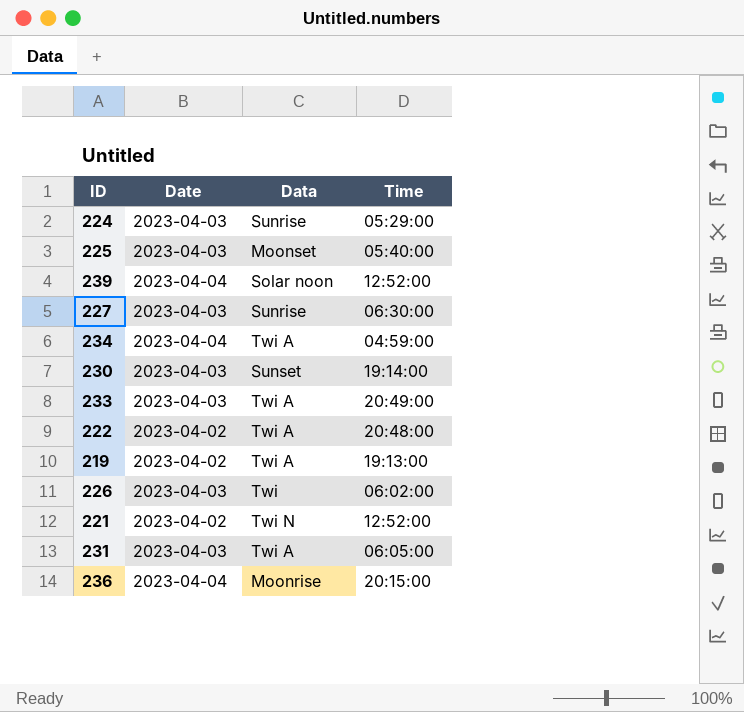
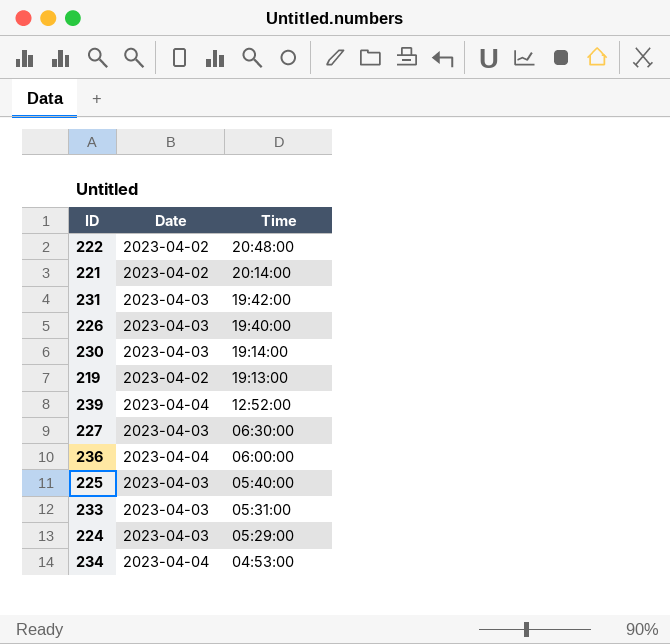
row order: none -> Time descending
column Data | position: 3 -> none
221 | Time: 12:52:00 -> 20:14:00
231 | Time: 06:05:00 -> 19:42:00
226 | Time: 06:02:00 -> 19:40:00
236 | Time: 20:15:00 -> 06:00:00
233 | Time: 20:49:00 -> 05:31:00
234 | Time: 04:59:00 -> 04:53:00

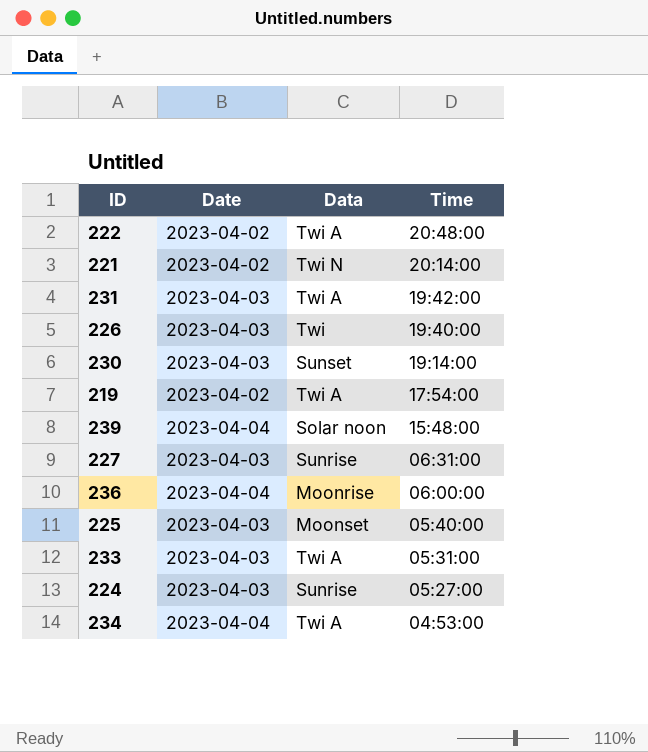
column Data | position: none -> 3
219 | Time: 19:13:00 -> 17:54:00
239 | Time: 12:52:00 -> 15:48:00
227 | Time: 06:30:00 -> 06:31:00
224 | Time: 05:29:00 -> 05:27:00

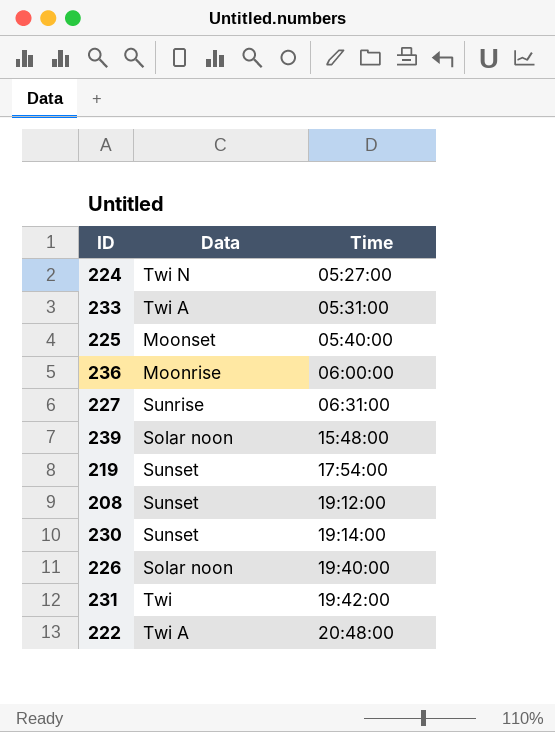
row order: Time descending -> Time ascending
column Date | position: 2 -> none
row 221: 2023-04-02 | Twi N | 20:14:00 -> none
row 234: 2023-04-04 | Twi A | 04:53:00 -> none
224 | Data: Sunrise -> Twi N
219 | Data: Twi A -> Sunset
row 208: none -> Sunset | 19:12:00
226 | Data: Twi -> Solar noon
231 | Data: Twi A -> Twi

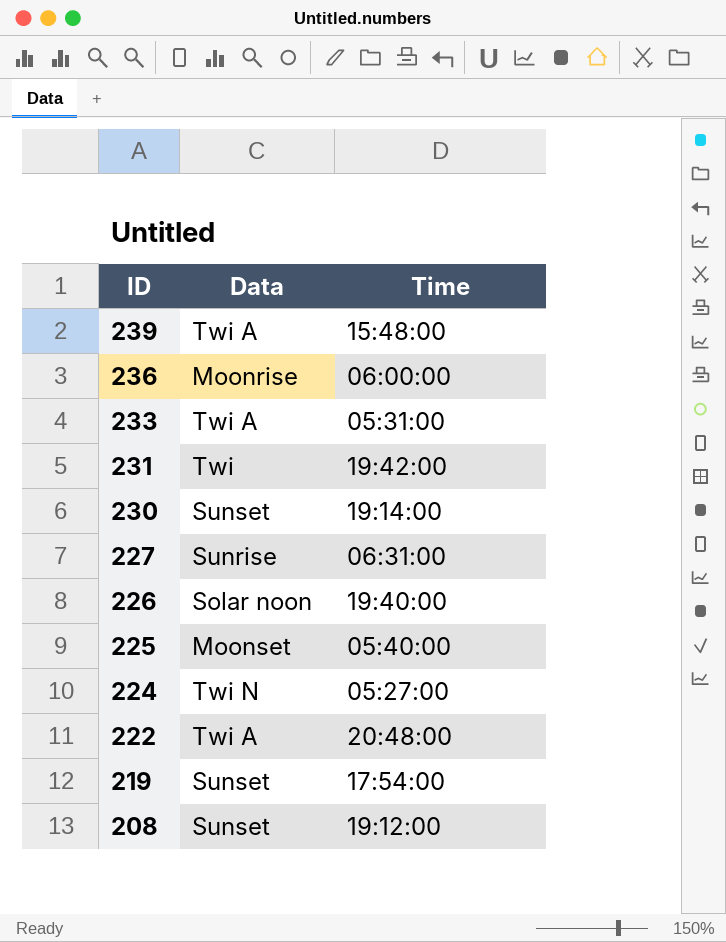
row order: Time ascending -> ID descending
239 | Data: Solar noon -> Twi A

